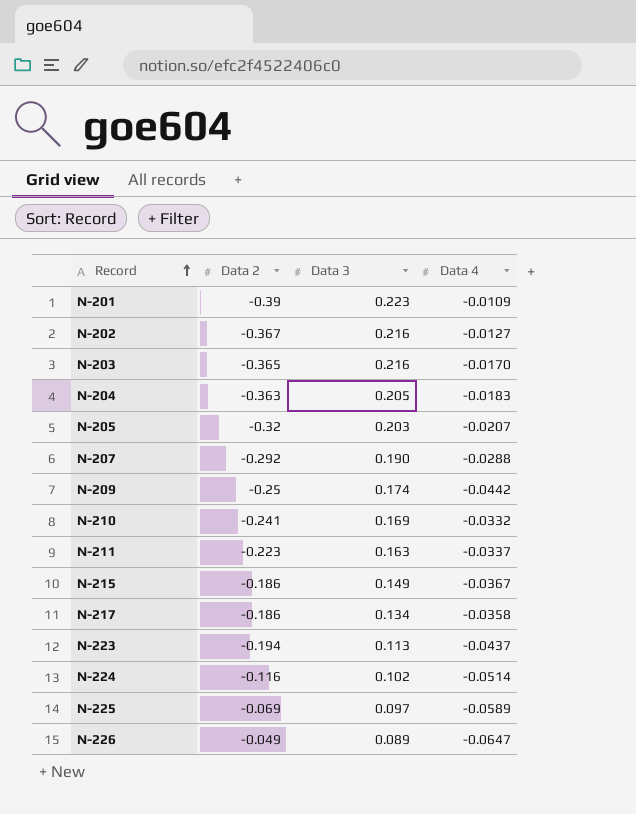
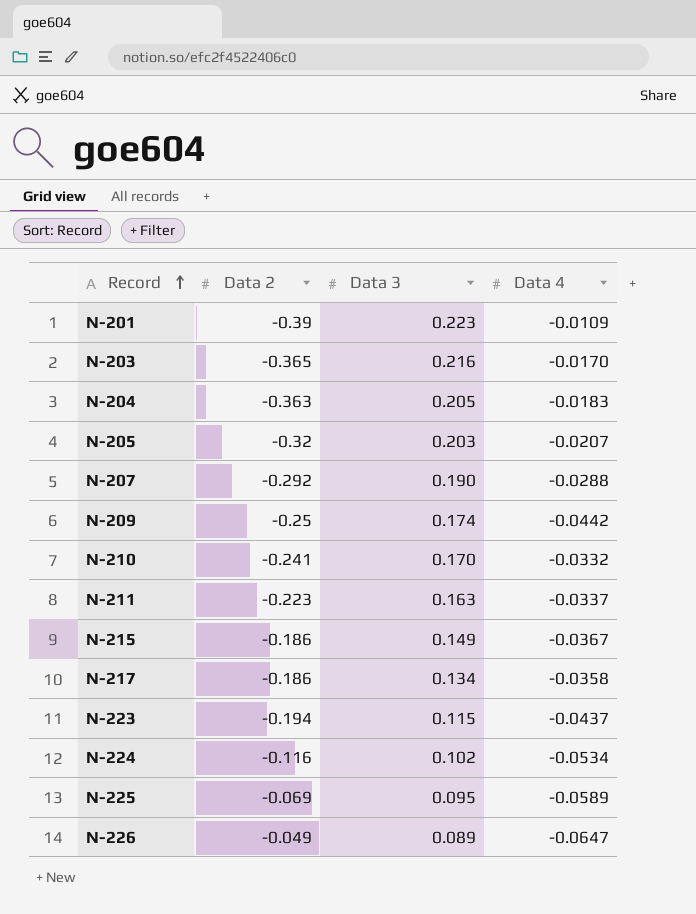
row N-202: -0.367 | 0.216 | -0.0127 -> none
N-210 | Data 3: 0.169 -> 0.170
N-223 | Data 3: 0.113 -> 0.115
N-224 | Data 4: -0.0514 -> -0.0534
N-225 | Data 3: 0.097 -> 0.095

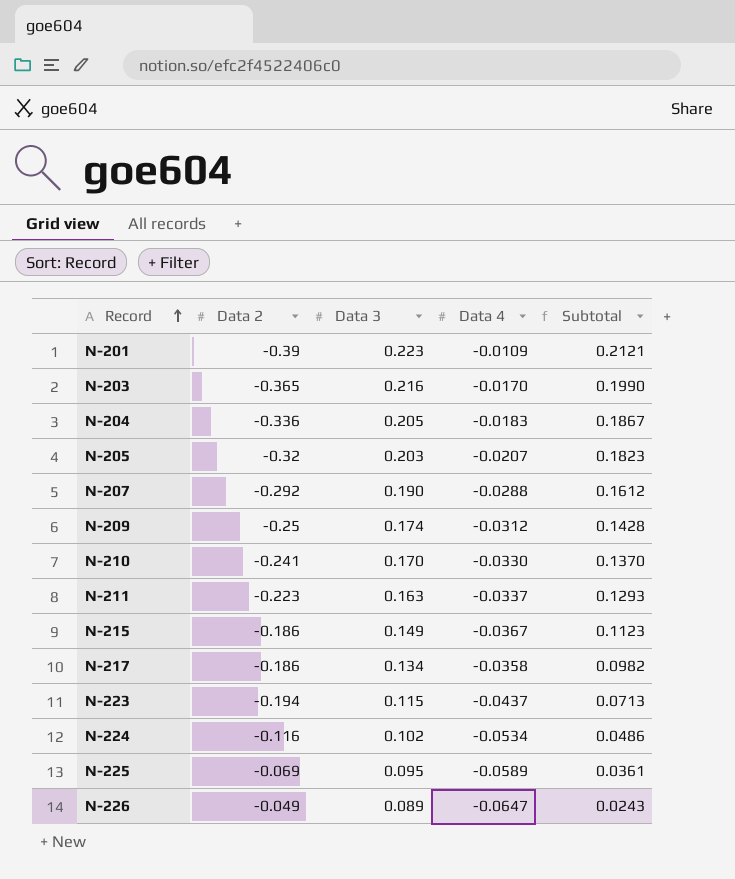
column Subtotal | formula: none -> [Data 3] + [Data 4]
N-204 | Data 2: -0.363 -> -0.336
N-209 | Data 4: -0.0442 -> -0.0312
N-210 | Data 4: -0.0332 -> -0.0330

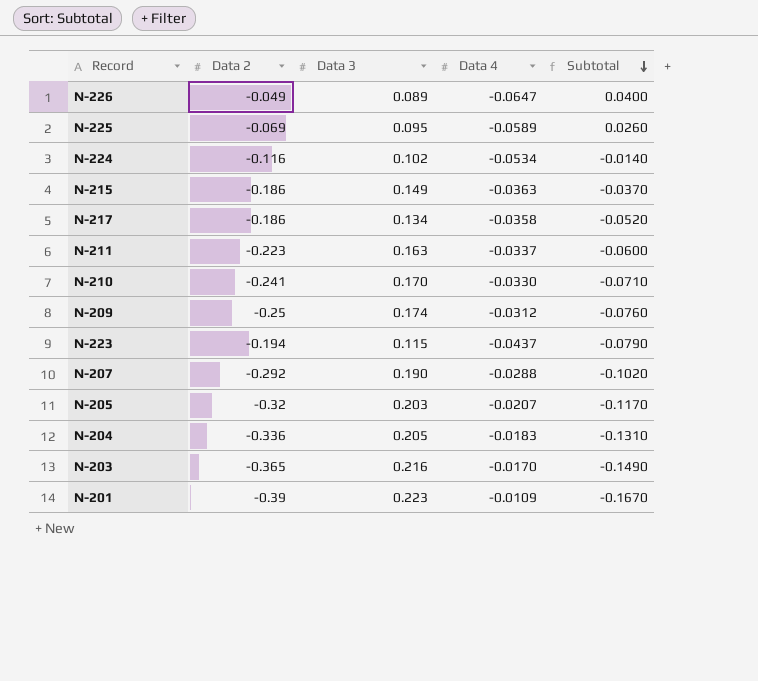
row order: Record ascending -> Subtotal descending
column Subtotal | formula: [Data 3] + [Data 4] -> [Data 2] + [Data 3]
N-215 | Data 4: -0.0367 -> -0.0363

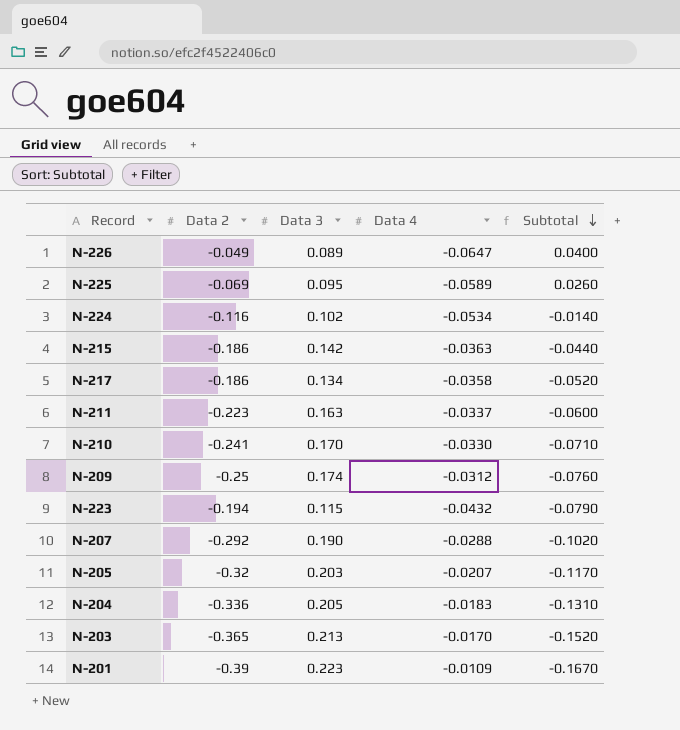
N-215 | Data 3: 0.149 -> 0.142
N-215 | Subtotal: -0.0370 -> -0.0440
N-223 | Data 4: -0.0437 -> -0.0432
N-203 | Data 3: 0.216 -> 0.213
N-203 | Subtotal: -0.1490 -> -0.1520

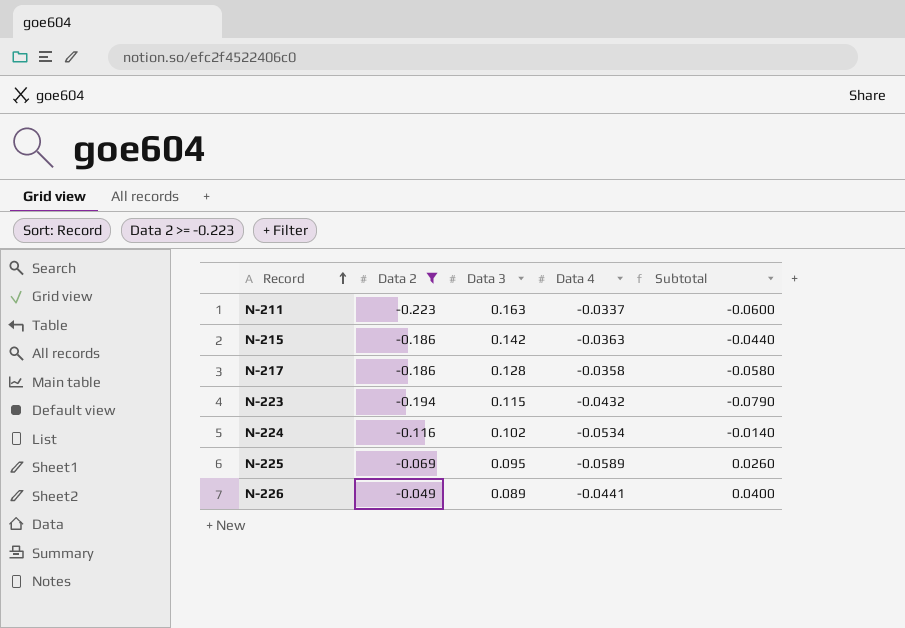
filter: none -> Data 2 >= -0.223
row order: Subtotal descending -> Record ascending
N-217 | Data 3: 0.134 -> 0.128
N-217 | Subtotal: -0.0520 -> -0.0580
N-226 | Data 4: -0.0647 -> -0.0441

